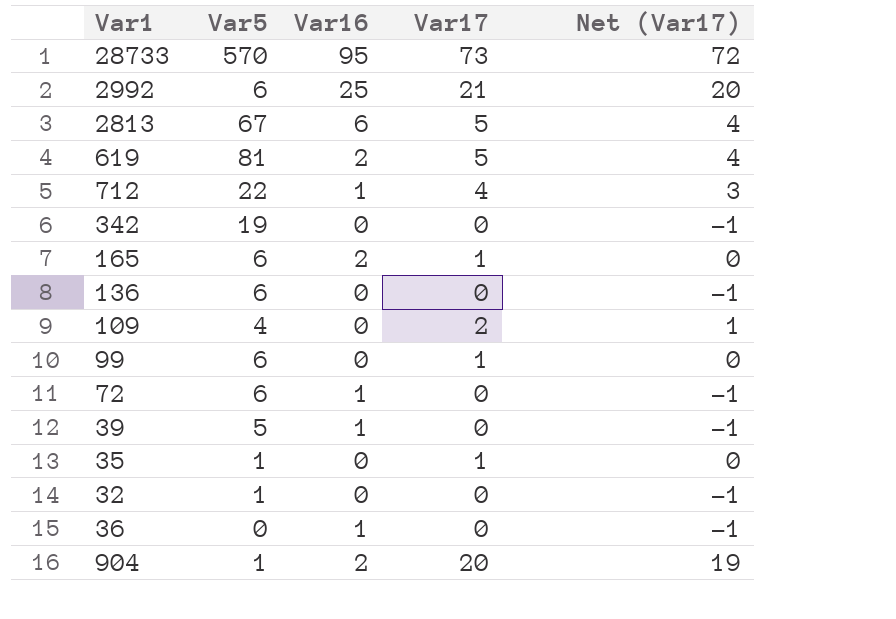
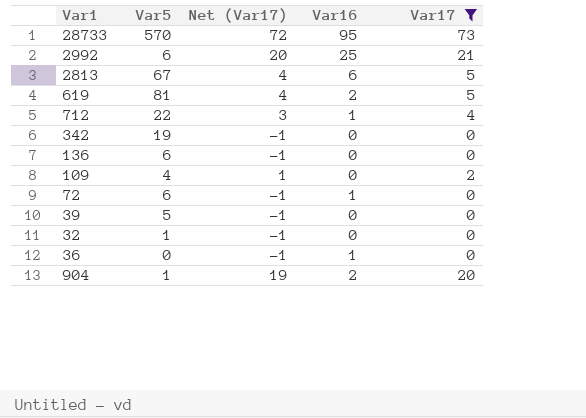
filter: none -> Var17 != 1
column Net (Var17) | position: 5 -> 3
39 | Var16: 1 -> 0

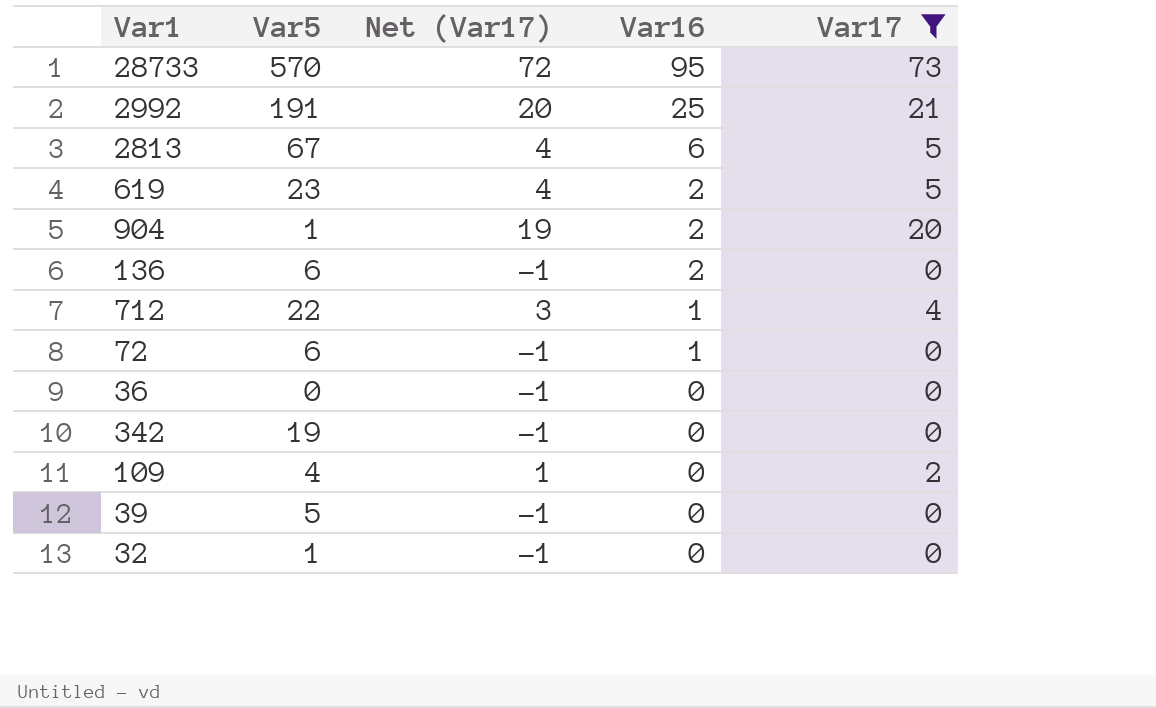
row order: none -> Var16 descending
2992 | Var5: 6 -> 191
619 | Var5: 81 -> 23
136 | Var16: 0 -> 2
36 | Var16: 1 -> 0

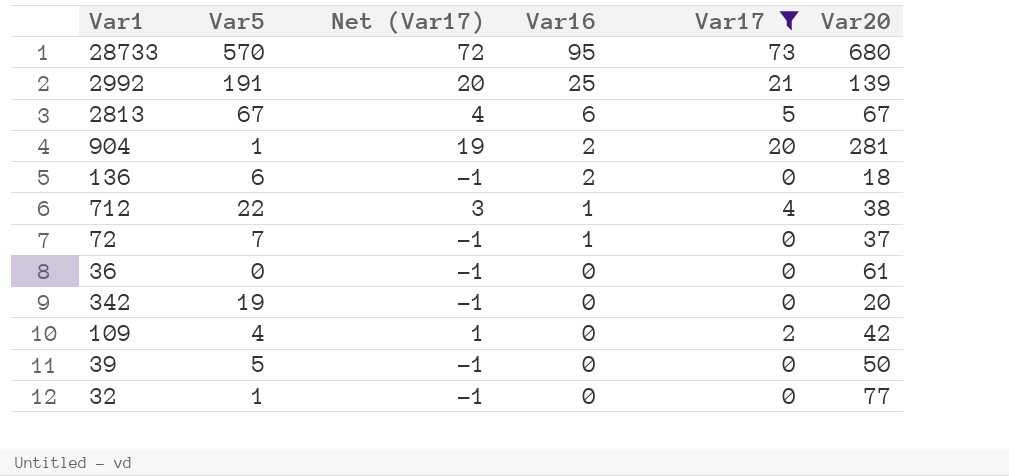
column Var20 | position: none -> 6
row 619: 23 | 4 | 2 | 5 -> none
72 | Var5: 6 -> 7

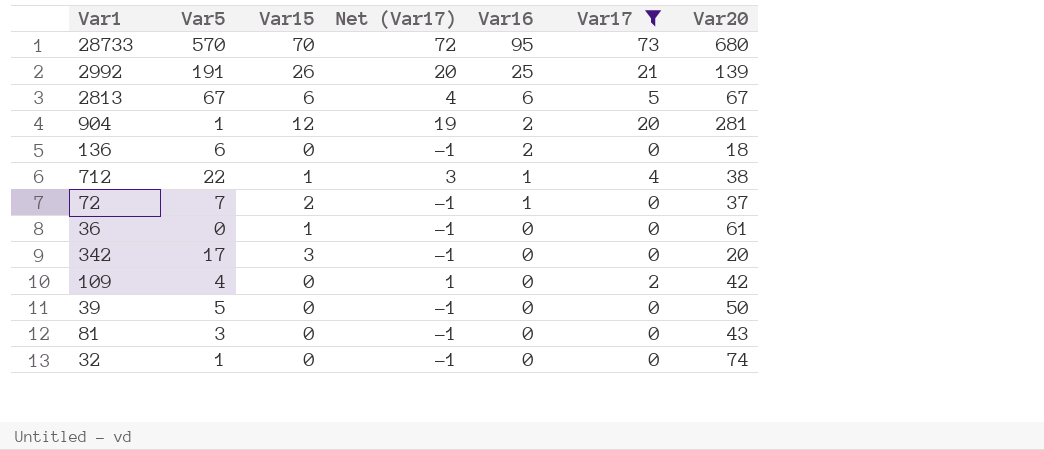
column Var15 | position: none -> 3
342 | Var5: 19 -> 17
row 81: none -> 3 | 0 | -1 | 0 | 0 | 43
32 | Var20: 77 -> 74

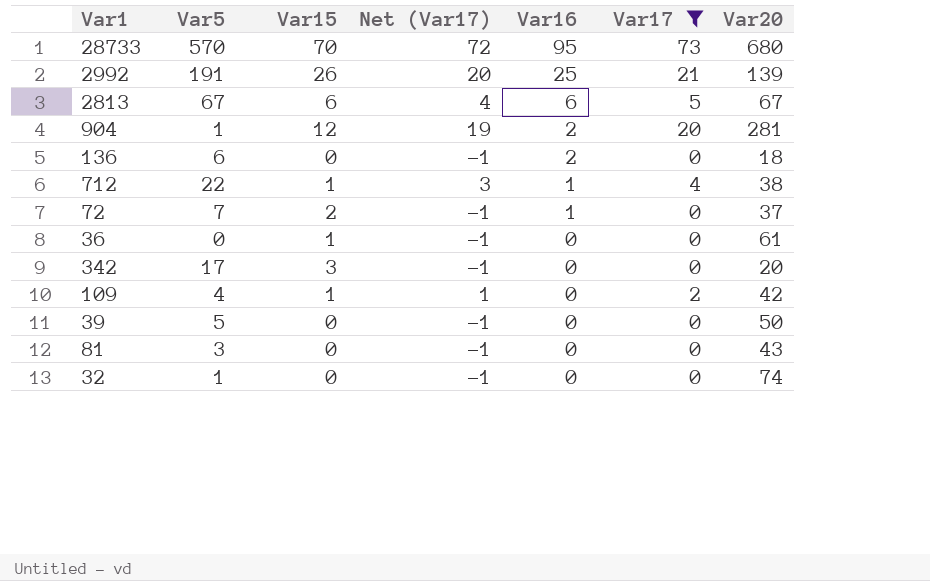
109 | Var15: 0 -> 1

